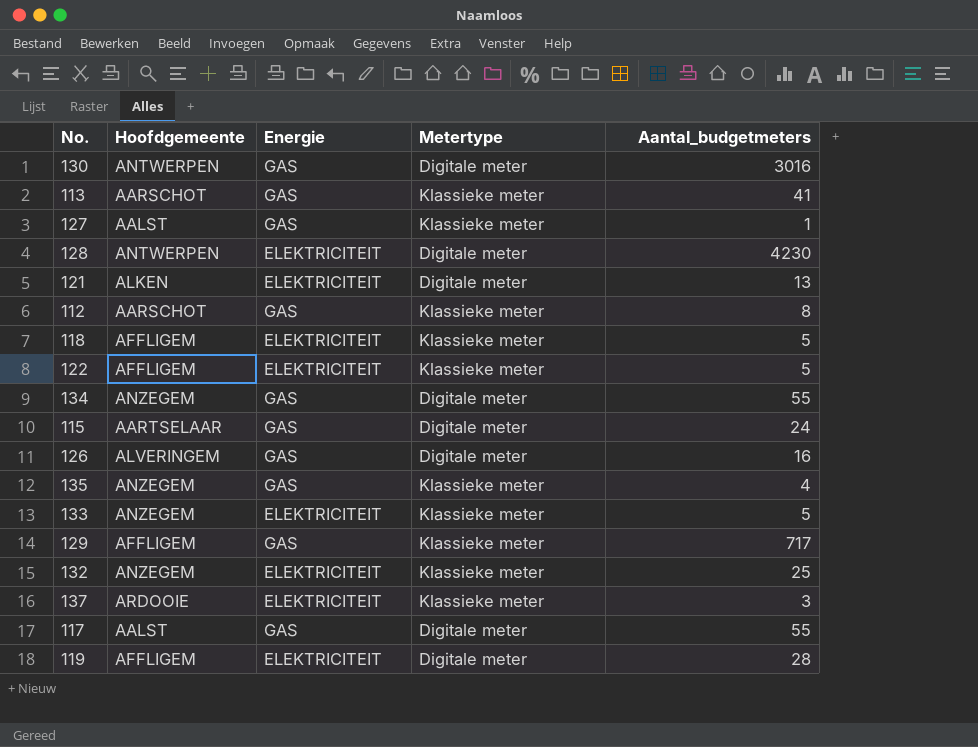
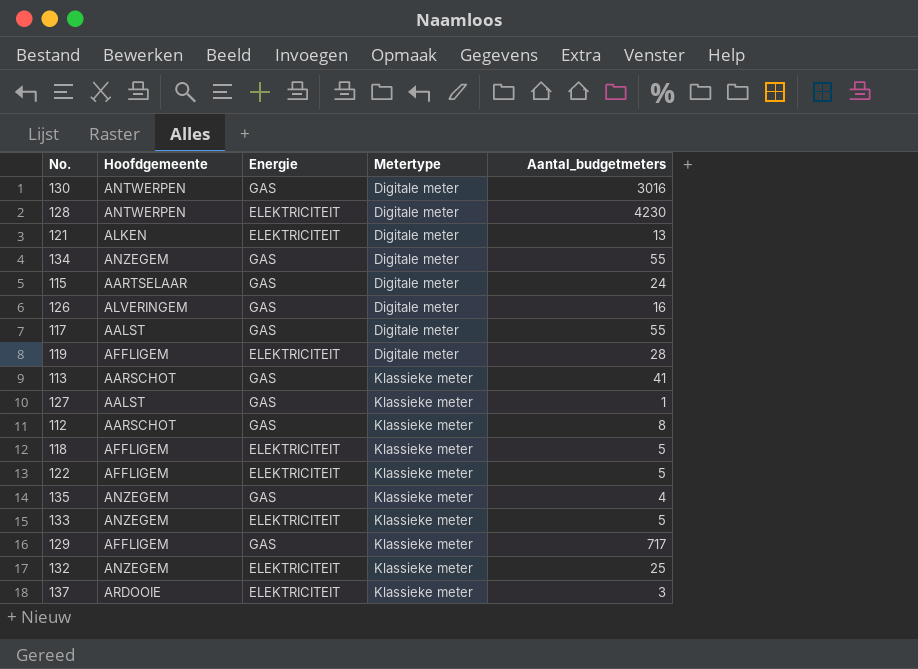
row order: none -> Metertype ascending

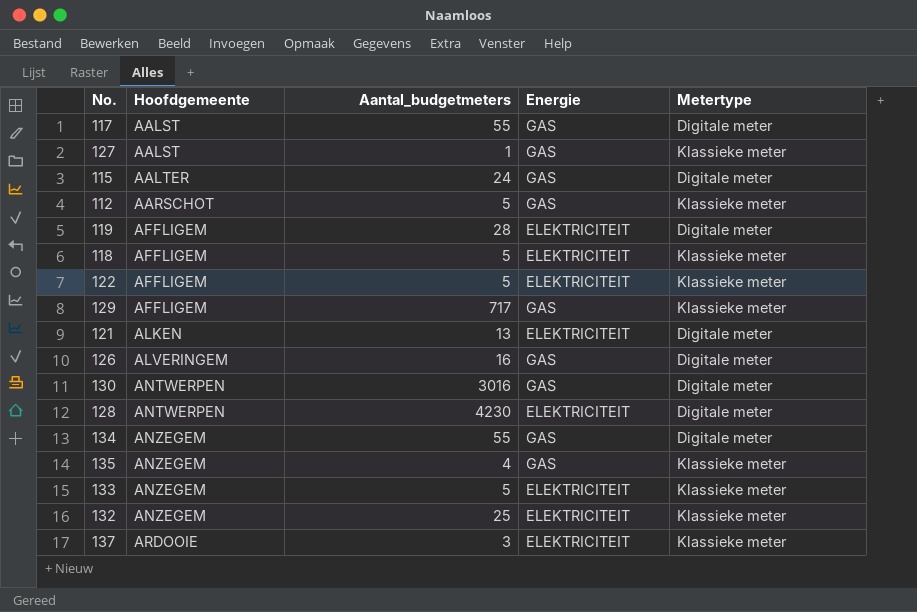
row order: Metertype ascending -> Hoofdgemeente ascending
column Aantal_budgetmeters | position: 5 -> 3
row 113: AARSCHOT | GAS | Klassieke meter | 41 -> none
115 | Hoofdgemeente: AARTSELAAR -> AALTER
112 | Aantal_budgetmeters: 8 -> 5

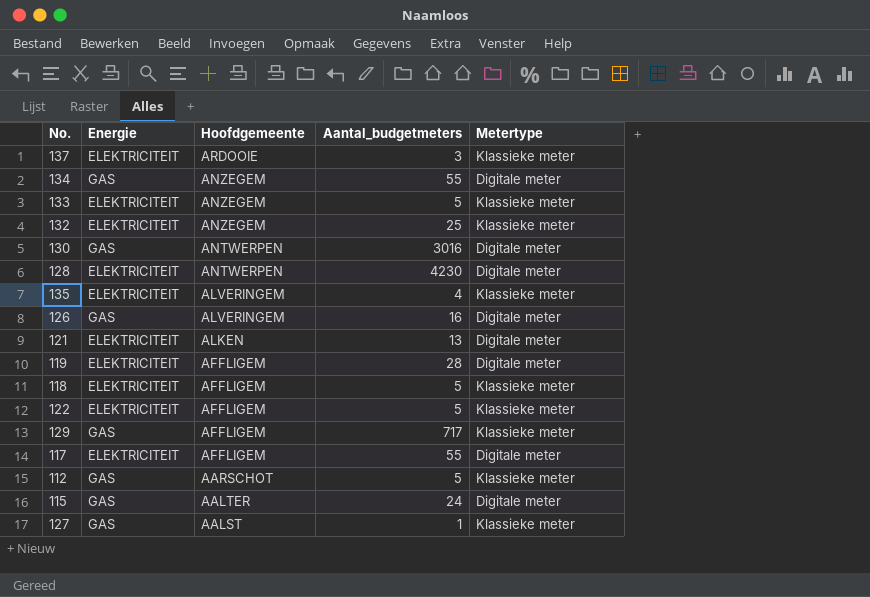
row order: Hoofdgemeente ascending -> Hoofdgemeente descending
column Energie | position: 4 -> 2
135 | Energie: GAS -> ELEKTRICITEIT
135 | Hoofdgemeente: ANZEGEM -> ALVERINGEM
117 | Energie: GAS -> ELEKTRICITEIT
117 | Hoofdgemeente: AALST -> AFFLIGEM

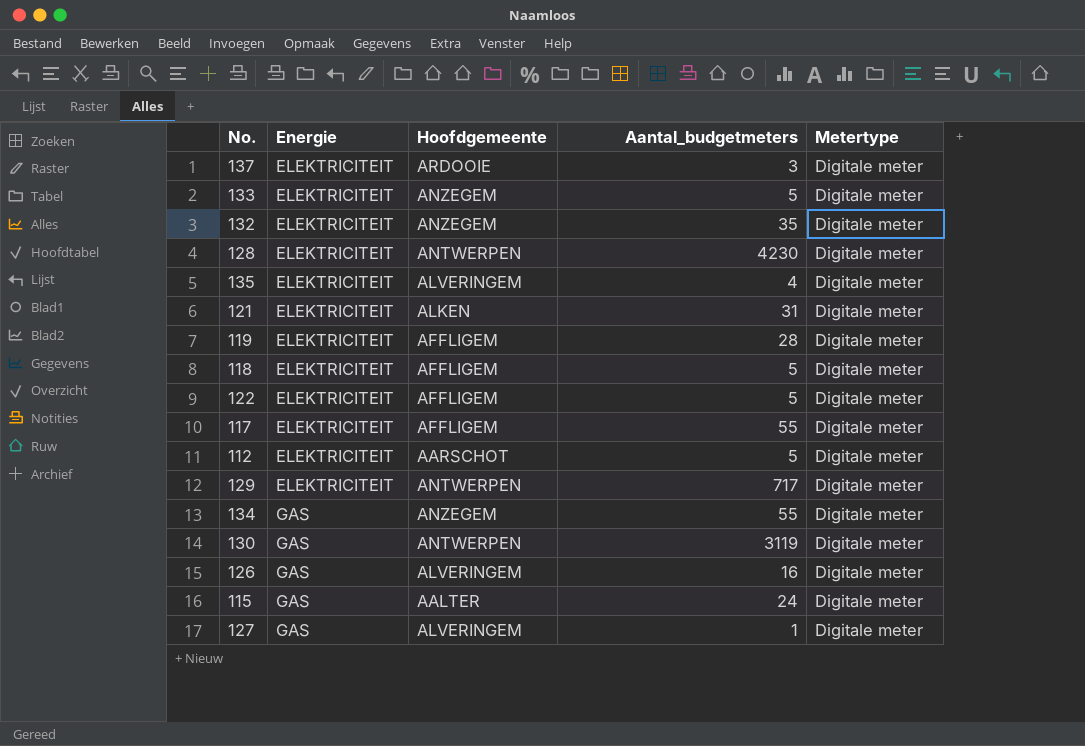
row order: Hoofdgemeente descending -> Energie ascending
137 | Metertype: Klassieke meter -> Digitale meter
133 | Metertype: Klassieke meter -> Digitale meter
132 | Aantal_budgetmeters: 25 -> 35
132 | Metertype: Klassieke meter -> Digitale meter
135 | Metertype: Klassieke meter -> Digitale meter
121 | Aantal_budgetmeters: 13 -> 31
118 | Metertype: Klassieke meter -> Digitale meter
122 | Metertype: Klassieke meter -> Digitale meter
112 | Energie: GAS -> ELEKTRICITEIT
112 | Metertype: Klassieke meter -> Digitale meter
129 | Energie: GAS -> ELEKTRICITEIT
129 | Hoofdgemeente: AFFLIGEM -> ANTWERPEN
129 | Metertype: Klassieke meter -> Digitale meter
130 | Aantal_budgetmeters: 3016 -> 3119
127 | Hoofdgemeente: AALST -> ALVERINGEM
127 | Metertype: Klassieke meter -> Digitale meter

